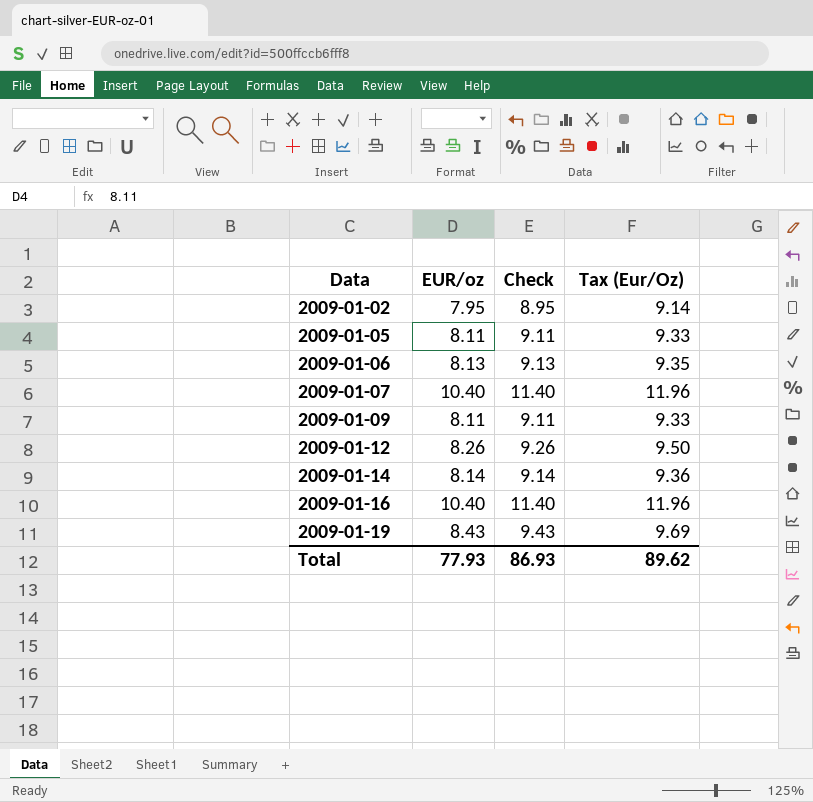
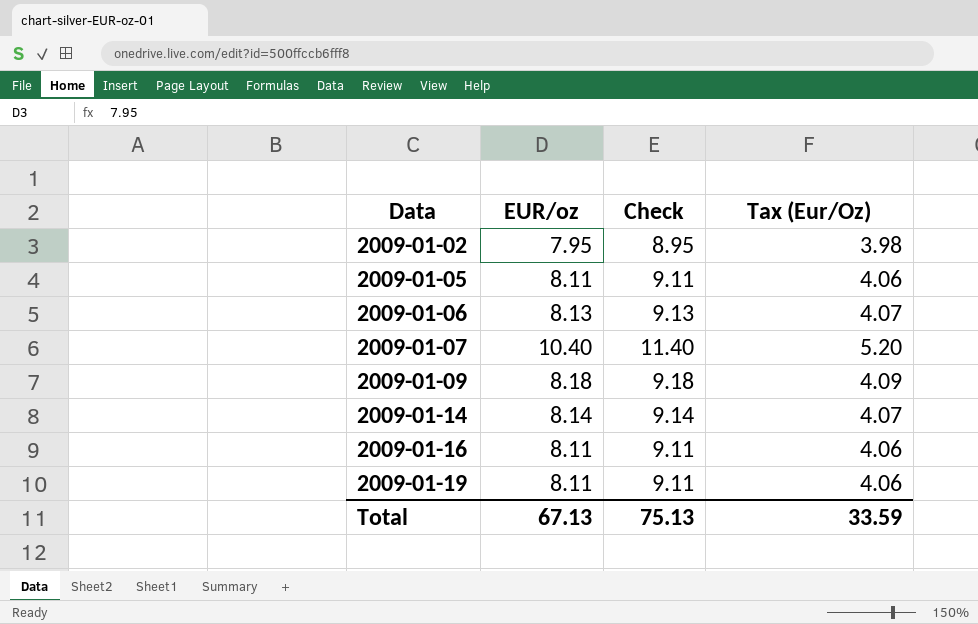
column Tax (Eur/Oz) | formula: [EUR/oz] * 1.15 -> [EUR/oz] * 0.5
row 2009-01-12: 8.26 | 9.26 | 9.50 -> none
2009-01-09 | EUR/oz: 8.11 -> 8.18
2009-01-09 | Check: 9.11 -> 9.18
2009-01-16 | EUR/oz: 10.40 -> 8.11
2009-01-16 | Check: 11.40 -> 9.11
2009-01-19 | EUR/oz: 8.43 -> 8.11
2009-01-19 | Check: 9.43 -> 9.11
Total | EUR/oz: 77.93 -> 67.13
Total | Check: 86.93 -> 75.13
Total | Tax (Eur/Oz): 89.62 -> 33.59

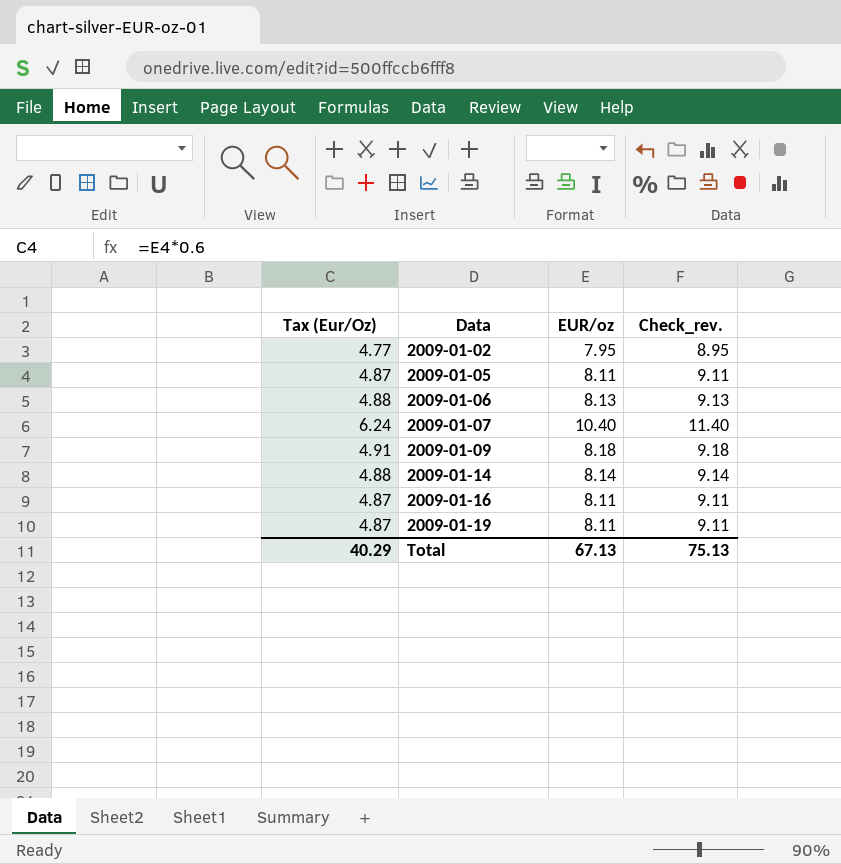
column Tax (Eur/Oz) | formula: [EUR/oz] * 0.5 -> [EUR/oz] * 0.6
column Tax (Eur/Oz) | position: 4 -> 1
column name: Check -> Check_rev.
Total | Tax (Eur/Oz): 33.59 -> 40.29

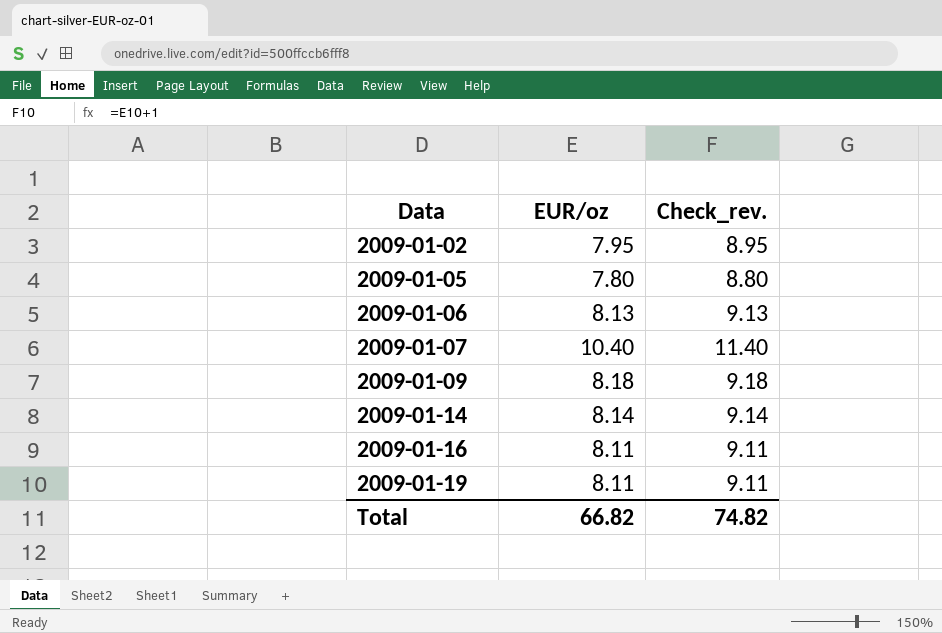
column Tax (Eur/Oz) | formula: [EUR/oz] * 0.6 -> none
2009-01-05 | EUR/oz: 8.11 -> 7.80
2009-01-05 | Check_rev.: 9.11 -> 8.80
Total | EUR/oz: 67.13 -> 66.82
Total | Check_rev.: 75.13 -> 74.82

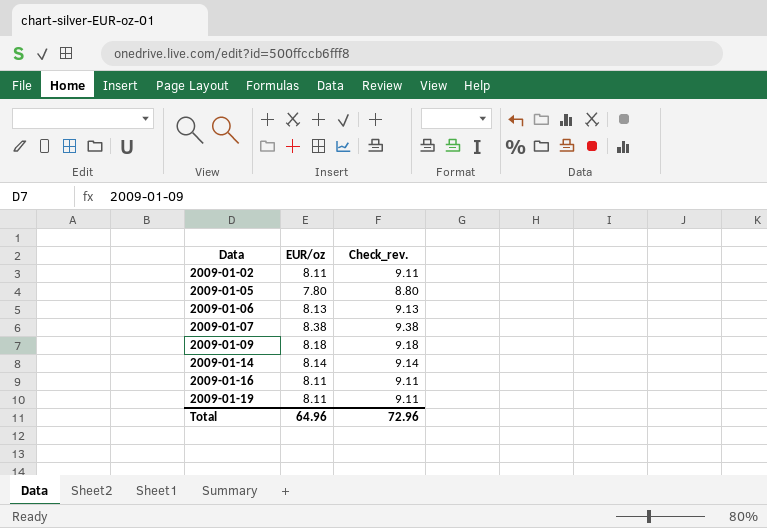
2009-01-02 | EUR/oz: 7.95 -> 8.11
2009-01-02 | Check_rev.: 8.95 -> 9.11
2009-01-07 | EUR/oz: 10.40 -> 8.38
2009-01-07 | Check_rev.: 11.40 -> 9.38
Total | EUR/oz: 66.82 -> 64.96
Total | Check_rev.: 74.82 -> 72.96

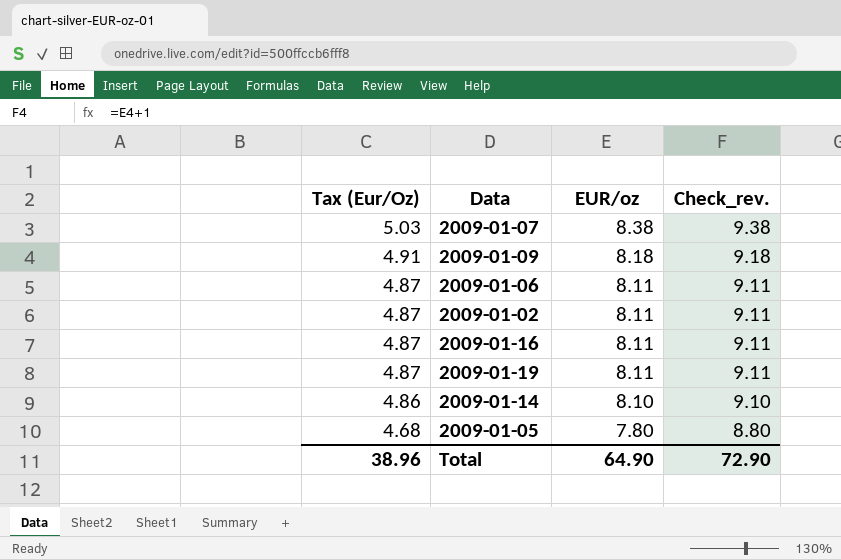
row order: Data ascending -> Tax (Eur/Oz) descending
column Tax (Eur/Oz) | formula: none -> [EUR/oz] * 0.6
2009-01-06 | EUR/oz: 8.13 -> 8.11
2009-01-06 | Check_rev.: 9.13 -> 9.11
2009-01-14 | EUR/oz: 8.14 -> 8.10
2009-01-14 | Check_rev.: 9.14 -> 9.10
Total | EUR/oz: 64.96 -> 64.90
Total | Check_rev.: 72.96 -> 72.90

